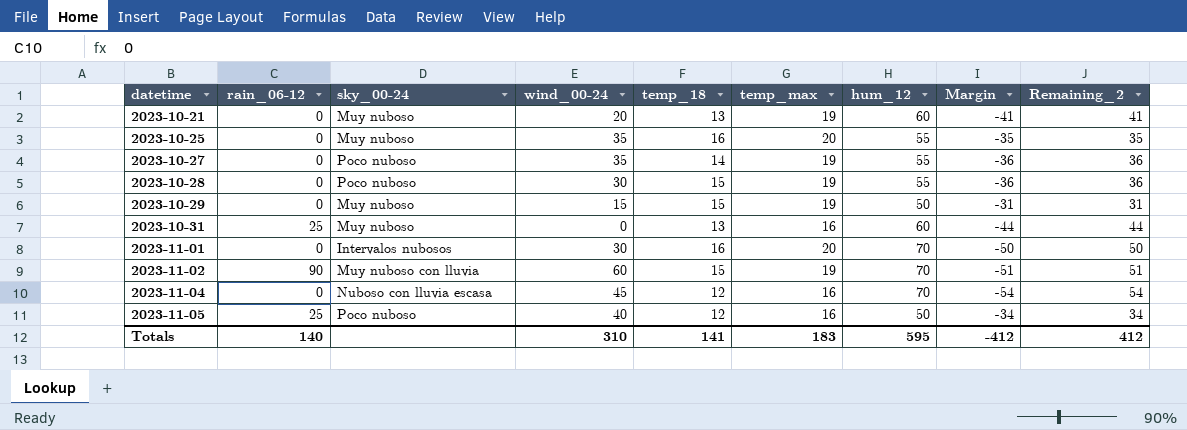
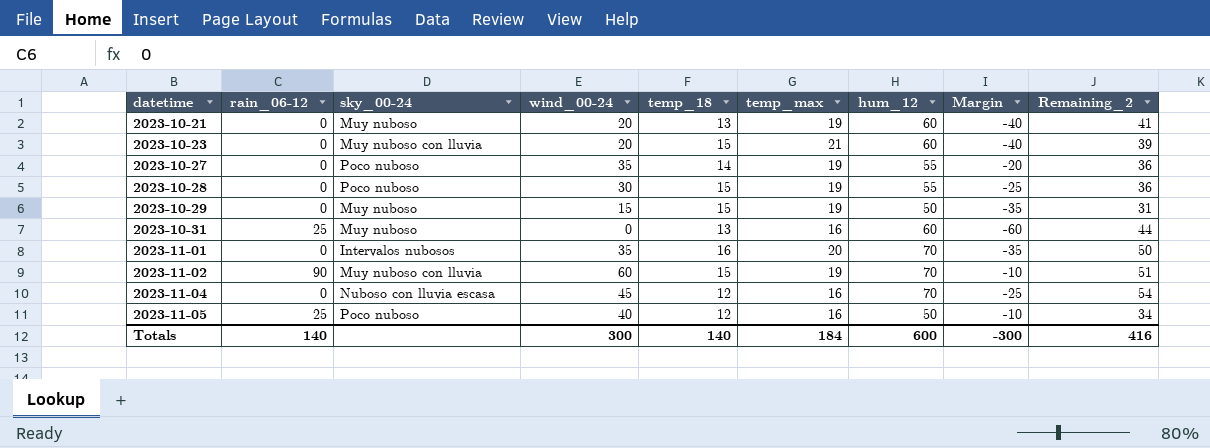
column Margin | formula: [temp_max] - [hum_12] -> [wind_00-24] - [hum_12]
row 2023-10-25: 0 | Muy nuboso | 35 | 16 | 20 | 55 | -35 | 35 -> none
row 2023-10-23: none -> 0 | Muy nuboso con lluvia | 20 | 15 | 21 | 60 | -40 | 39
2023-11-01 | wind_00-24: 30 -> 35
Totals | wind_00-24: 310 -> 300
Totals | temp_18: 141 -> 140
Totals | temp_max: 183 -> 184
Totals | hum_12: 595 -> 600
Totals | Margin: -412 -> -300
Totals | Remaining_2: 412 -> 416

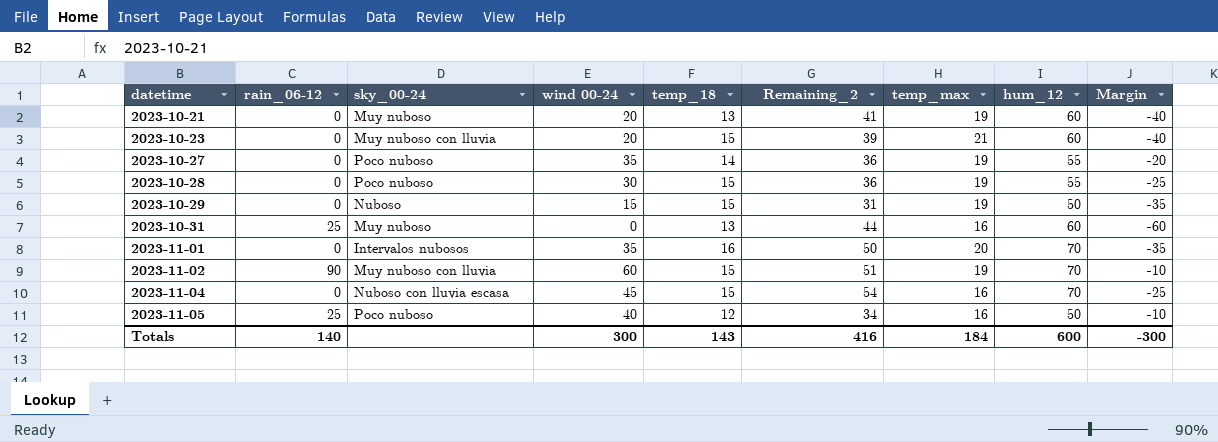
column name: wind_00-24 -> wind 00-24
column Remaining_2 | position: 9 -> 6
2023-10-29 | sky_00-24: Muy nuboso -> Nuboso
2023-11-04 | temp_18: 12 -> 15
Totals | temp_18: 140 -> 143

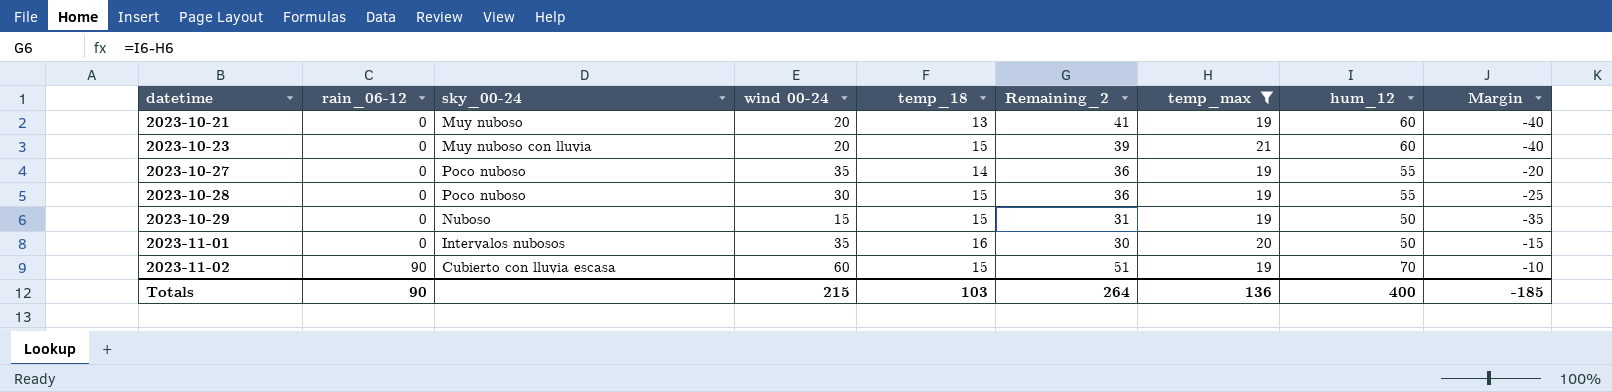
filter: none -> temp_max != 16
2023-11-01 | Remaining_2: 50 -> 30
2023-11-01 | hum_12: 70 -> 50
2023-11-01 | Margin: -35 -> -15
2023-11-02 | sky_00-24: Muy nuboso con lluvia -> Cubierto con lluvia escasa
Totals | rain_06-12: 140 -> 90
Totals | wind 00-24: 300 -> 215
Totals | temp_18: 143 -> 103
Totals | Remaining_2: 416 -> 264
Totals | temp_max: 184 -> 136
Totals | hum_12: 600 -> 400
Totals | Margin: -300 -> -185

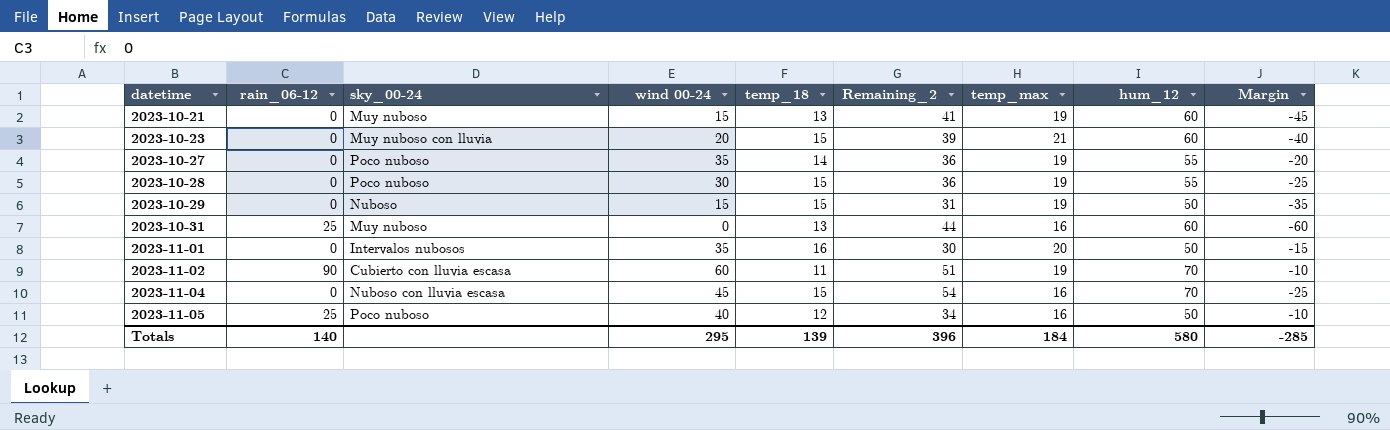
filter: temp_max != 16 -> none
2023-10-21 | wind 00-24: 20 -> 15
2023-10-21 | Margin: -40 -> -45
2023-11-02 | temp_18: 15 -> 11
Totals | rain_06-12: 90 -> 140
Totals | wind 00-24: 215 -> 295
Totals | temp_18: 103 -> 139
Totals | Remaining_2: 264 -> 396
Totals | temp_max: 136 -> 184
Totals | hum_12: 400 -> 580
Totals | Margin: -185 -> -285

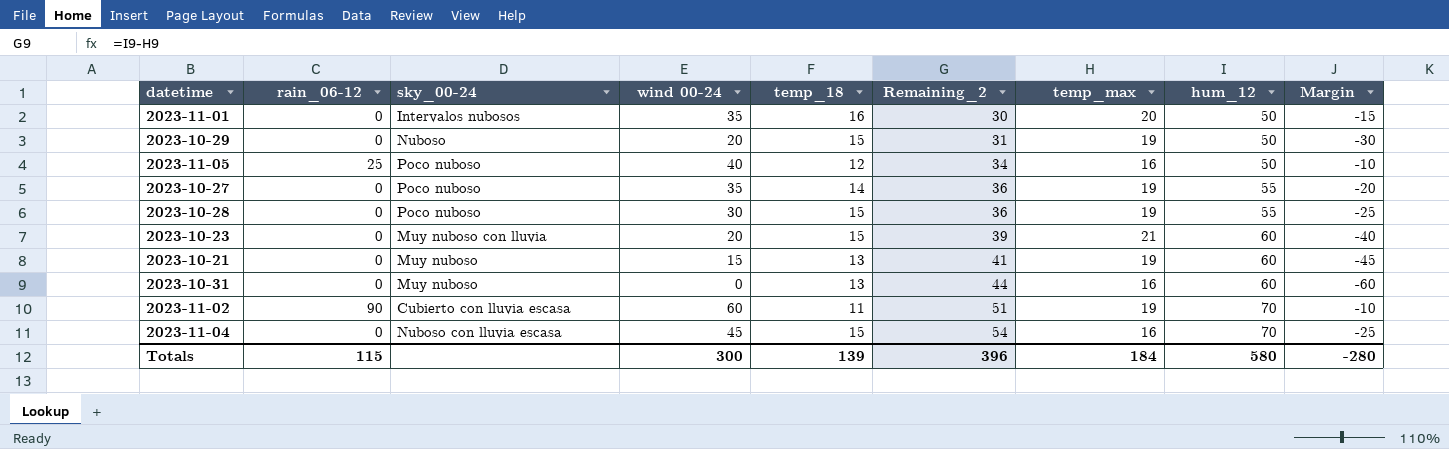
row order: datetime ascending -> Remaining_2 ascending
2023-10-29 | wind 00-24: 15 -> 20
2023-10-29 | Margin: -35 -> -30
2023-10-31 | rain_06-12: 25 -> 0
Totals | rain_06-12: 140 -> 115
Totals | wind 00-24: 295 -> 300
Totals | Margin: -285 -> -280

